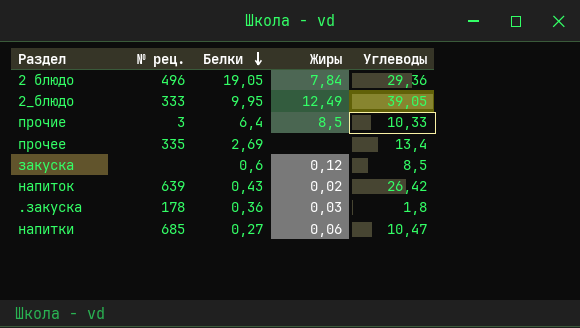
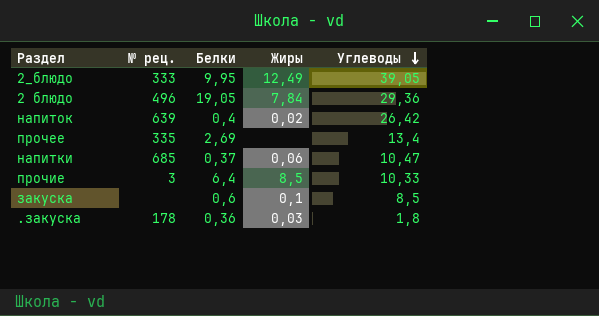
row order: Белки descending -> Углеводы descending
напиток | Белки: 0,43 -> 0,4
напитки | Белки: 0,27 -> 0,37
закуска | Жиры: 0,12 -> 0,1

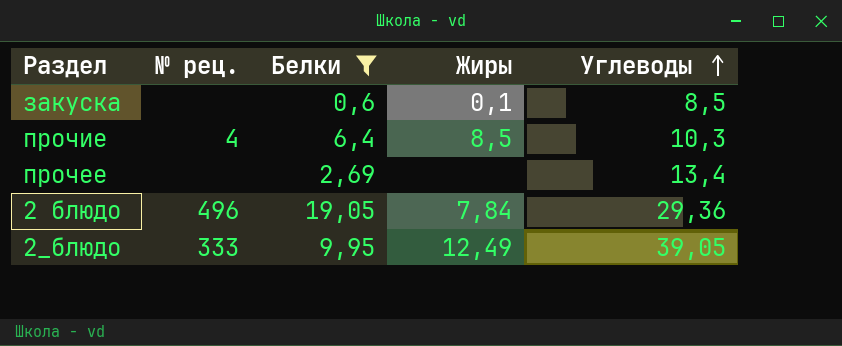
filter: none -> Белки >= 0,6
row order: Углеводы descending -> Углеводы ascending
прочие | № рец.: 3 -> 4
прочие | Углеводы: 10,33 -> 10,3
прочее | № рец.: 335 -> none

